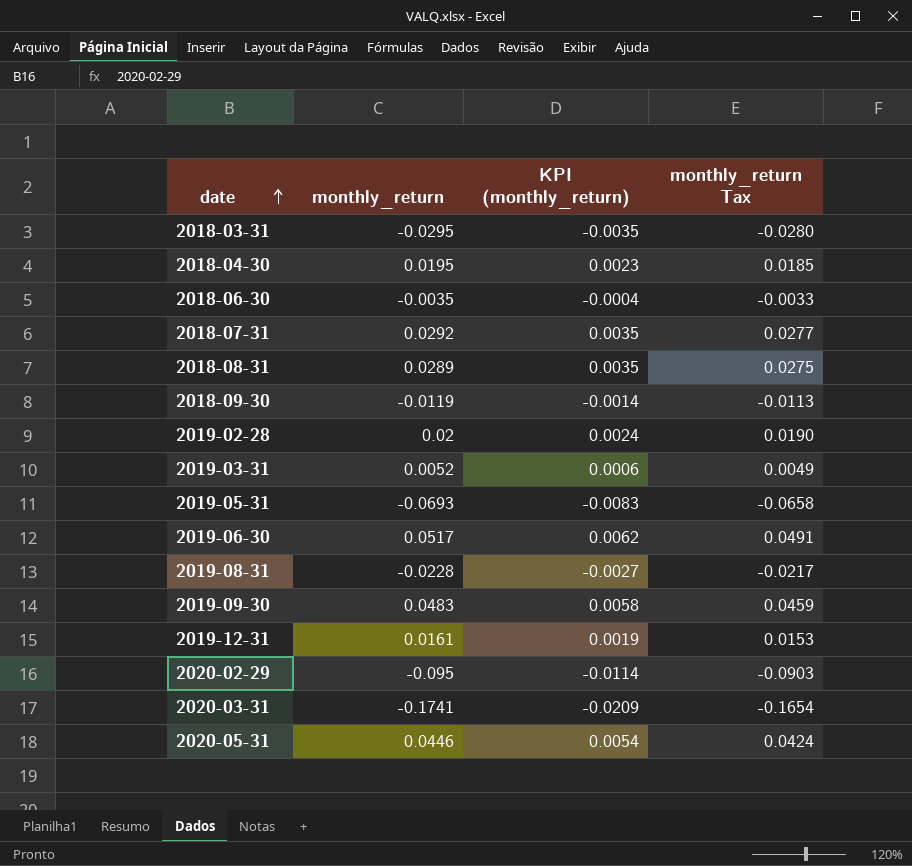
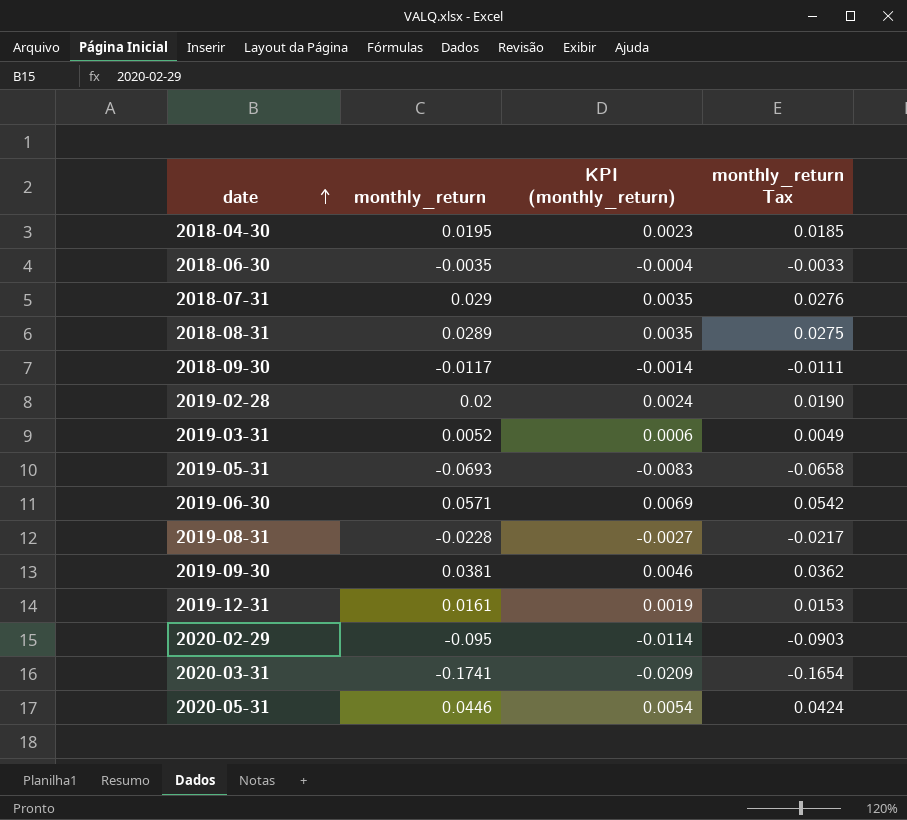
row 2018-03-31: -0.0295 | -0.0035 | -0.0280 -> none
2018-07-31 | monthly_return: 0.0292 -> 0.029
2018-07-31 | monthly_return Tax: 0.0277 -> 0.0276
2018-09-30 | monthly_return: -0.0119 -> -0.0117
2018-09-30 | monthly_return Tax: -0.0113 -> -0.0111
2019-06-30 | monthly_return: 0.0517 -> 0.0571
2019-06-30 | KPI (monthly_return): 0.0062 -> 0.0069
2019-06-30 | monthly_return Tax: 0.0491 -> 0.0542
2019-09-30 | monthly_return: 0.0483 -> 0.0381
2019-09-30 | KPI (monthly_return): 0.0058 -> 0.0046
2019-09-30 | monthly_return Tax: 0.0459 -> 0.0362

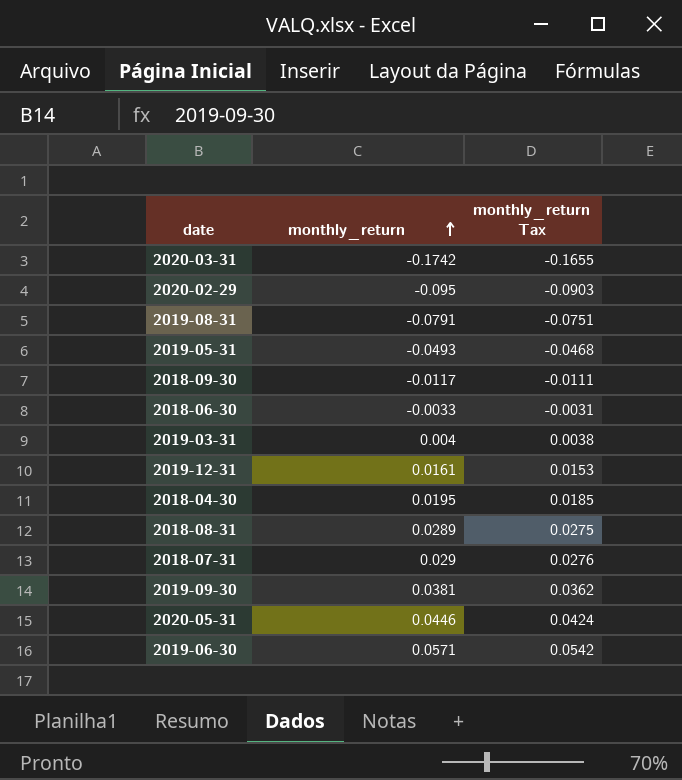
row order: date ascending -> monthly_return ascending
column KPI (monthly_return) | formula: [monthly_return] * 0.12 -> none
row 2019-02-28: 0.02 | 0.0024 | 0.0190 -> none
2020-03-31 | monthly_return: -0.1741 -> -0.1742
2020-03-31 | monthly_return Tax: -0.1654 -> -0.1655
2019-08-31 | monthly_return: -0.0228 -> -0.0791
2019-08-31 | monthly_return Tax: -0.0217 -> -0.0751
2019-05-31 | monthly_return: -0.0693 -> -0.0493
2019-05-31 | monthly_return Tax: -0.0658 -> -0.0468
2018-06-30 | monthly_return: -0.0035 -> -0.0033
2018-06-30 | monthly_return Tax: -0.0033 -> -0.0031
2019-03-31 | monthly_return: 0.0052 -> 0.004
2019-03-31 | monthly_return Tax: 0.0049 -> 0.0038

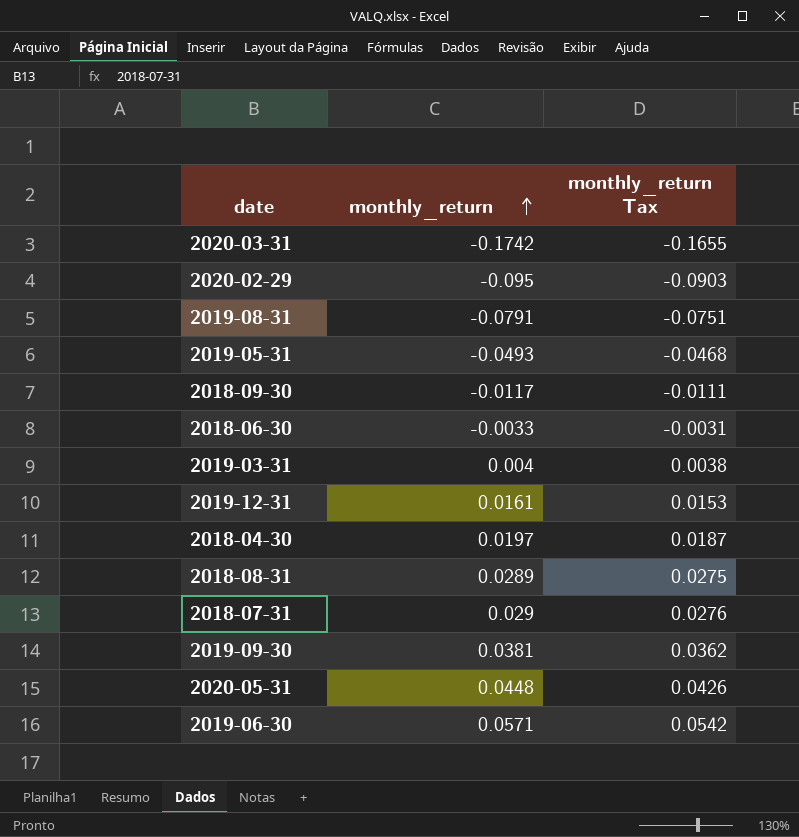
2018-04-30 | monthly_return: 0.0195 -> 0.0197
2018-04-30 | monthly_return Tax: 0.0185 -> 0.0187
2020-05-31 | monthly_return: 0.0446 -> 0.0448
2020-05-31 | monthly_return Tax: 0.0424 -> 0.0426

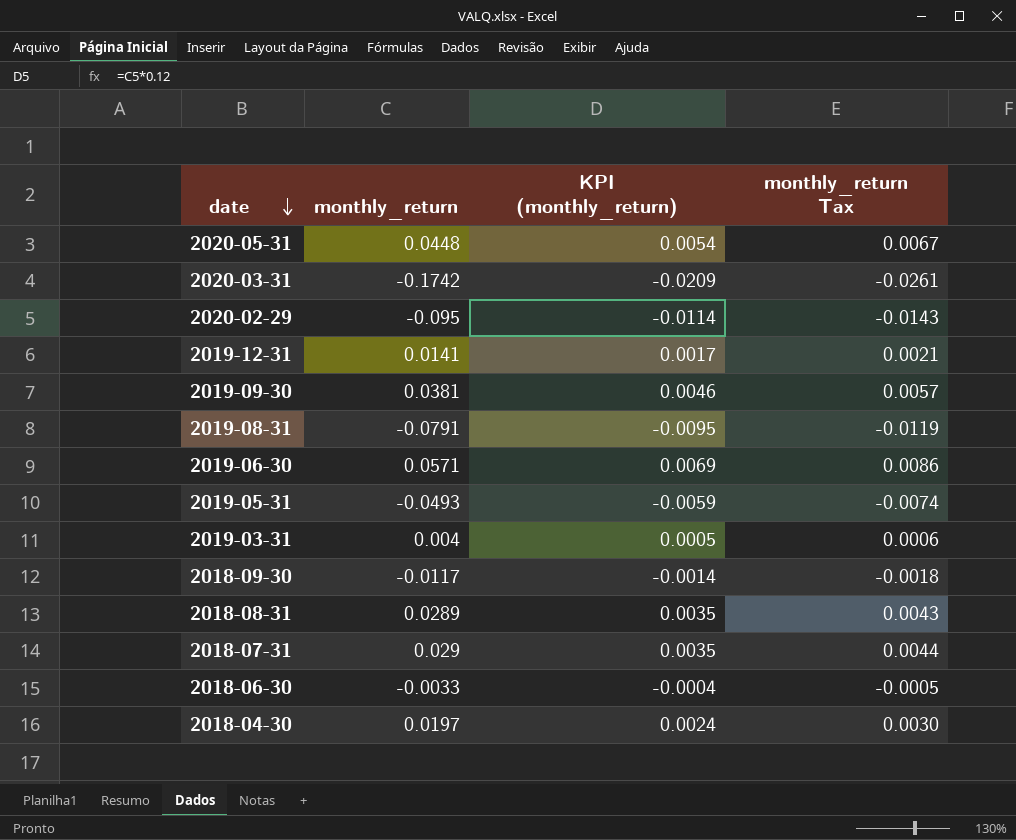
row order: monthly_return ascending -> date descending
column KPI (monthly_return) | formula: none -> [monthly_return] * 0.12
column monthly_return Tax | formula: [monthly_return] * 0.95 -> [monthly_return] * 0.15
2019-12-31 | monthly_return: 0.0161 -> 0.0141

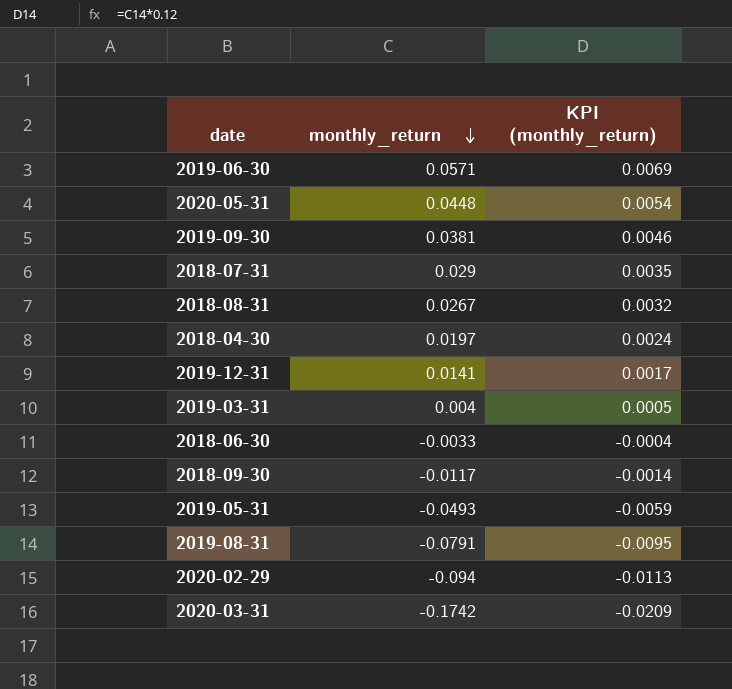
row order: date descending -> monthly_return descending
column monthly_return Tax | formula: [monthly_return] * 0.15 -> none
2018-08-31 | monthly_return: 0.0289 -> 0.0267
2018-08-31 | KPI (monthly_return): 0.0035 -> 0.0032
2020-02-29 | monthly_return: -0.095 -> -0.094
2020-02-29 | KPI (monthly_return): -0.0114 -> -0.0113

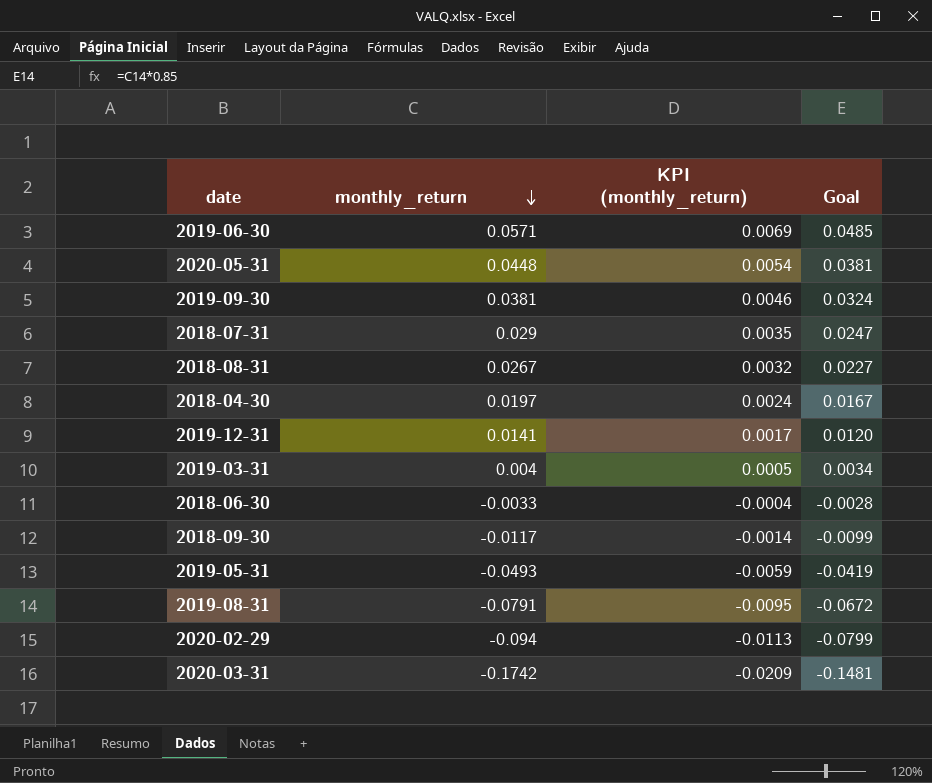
column Goal | formula: none -> [monthly_return] * 0.85

